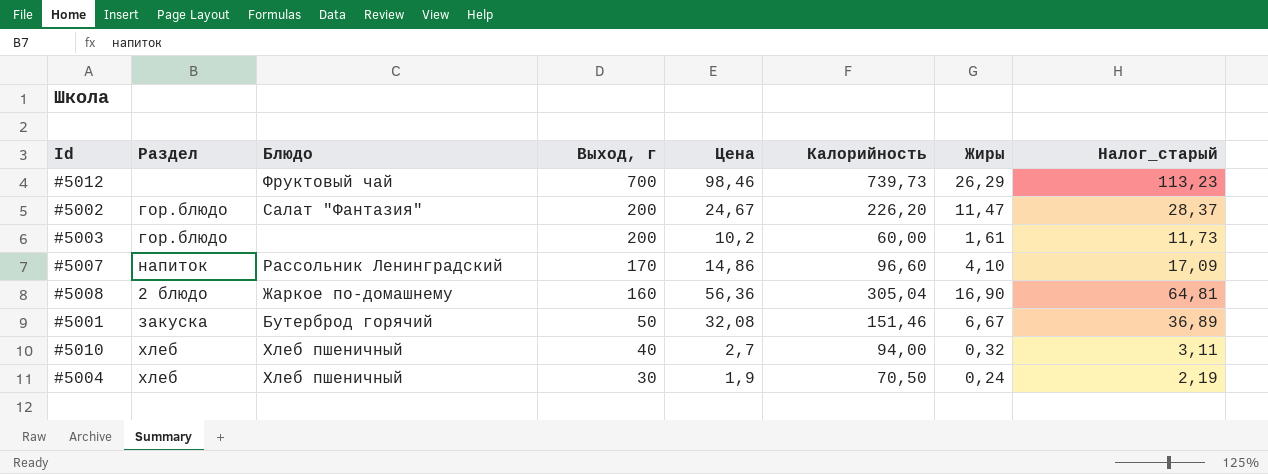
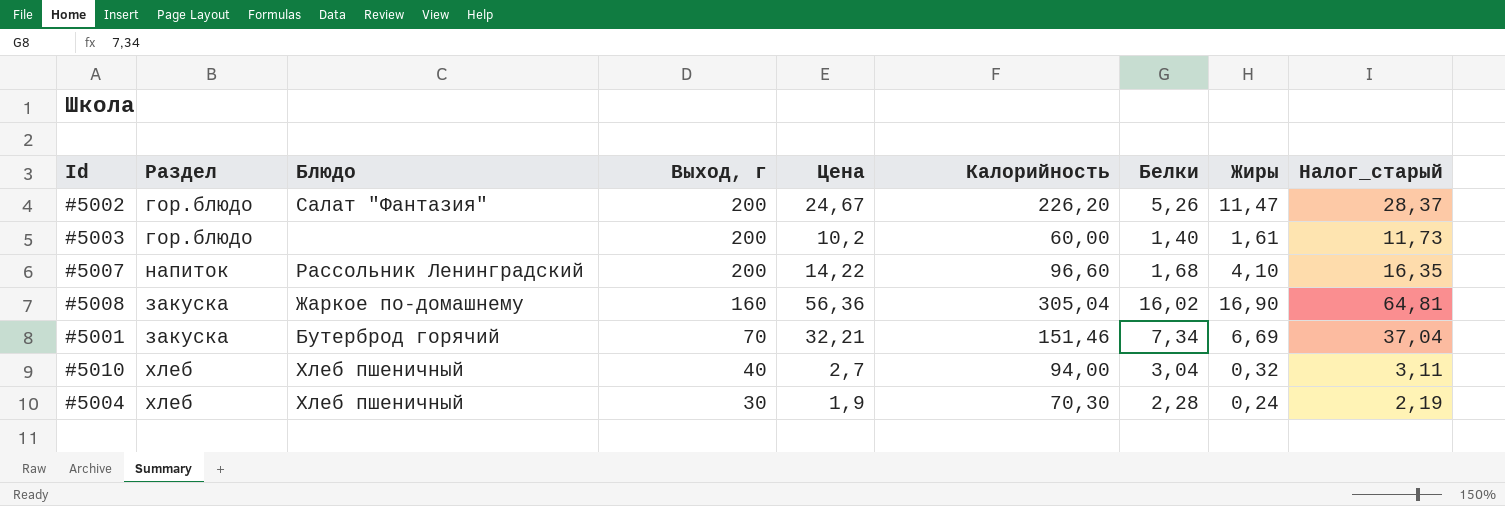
column Белки | position: none -> 7
row #5012: none | Фруктовый чай | 700 | 98,46 | 739,73 | 26,29 | 113,23 -> none
#5007 | Выход, г: 170 -> 200
#5007 | Цена: 14,86 -> 14,22
#5007 | Налог_старый: 17,09 -> 16,35
#5008 | Раздел: 2 блюдо -> закуска
#5001 | Выход, г: 50 -> 70
#5001 | Цена: 32,08 -> 32,21
#5001 | Жиры: 6,67 -> 6,69
#5001 | Налог_старый: 36,89 -> 37,04
#5004 | Калорийность: 70,50 -> 70,30

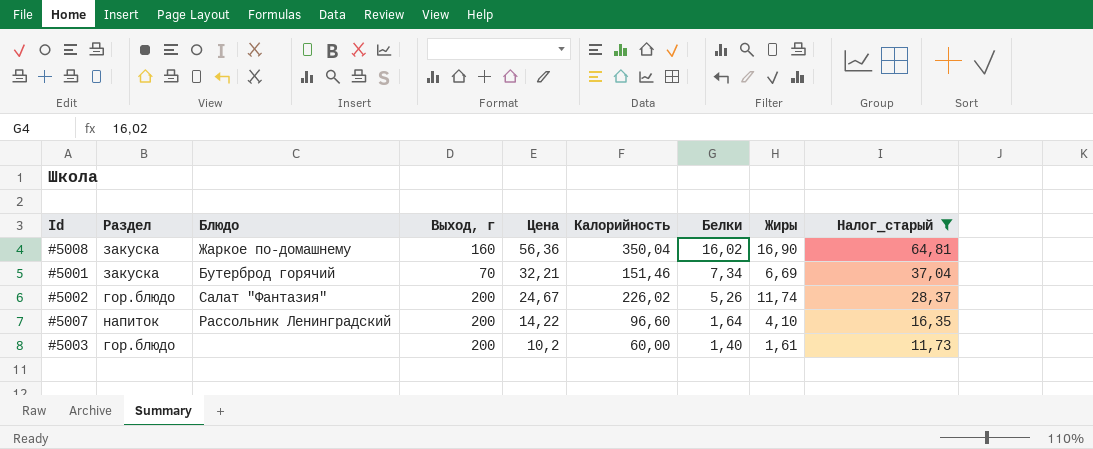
filter: none -> Налог_старый >= 11,73
row order: Выход, г descending -> Цена descending
#5008 | Калорийность: 305,04 -> 350,04
#5002 | Калорийность: 226,20 -> 226,02
#5002 | Жиры: 11,47 -> 11,74
#5007 | Белки: 1,68 -> 1,64

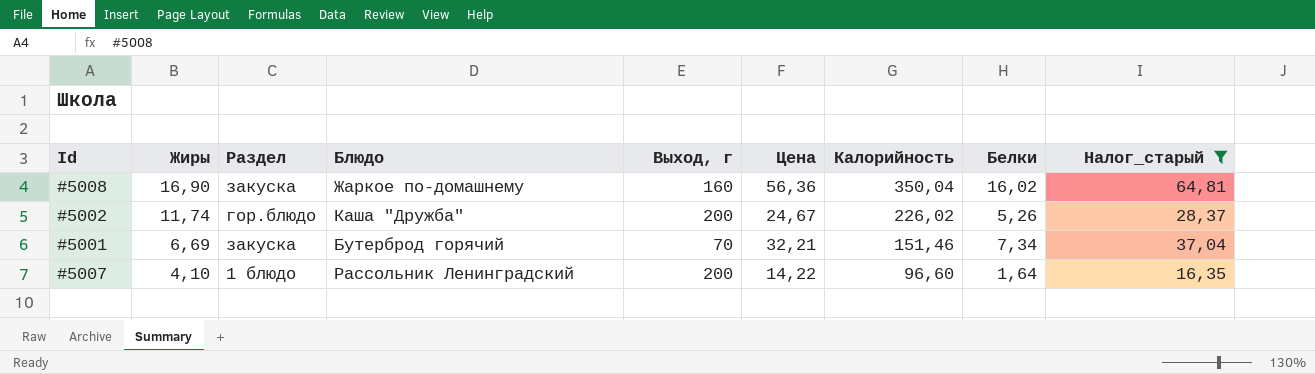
row order: Цена descending -> Жиры descending
column Жиры | position: 8 -> 2
row #5003: гор.блюдо | none | 200 | 10,2 | 60,00 | 1,40 | 1,61 | 11,73 -> none
#5002 | Блюдо: Салат "Фантазия" -> Каша "Дружба"
#5007 | Раздел: напиток -> 1 блюдо

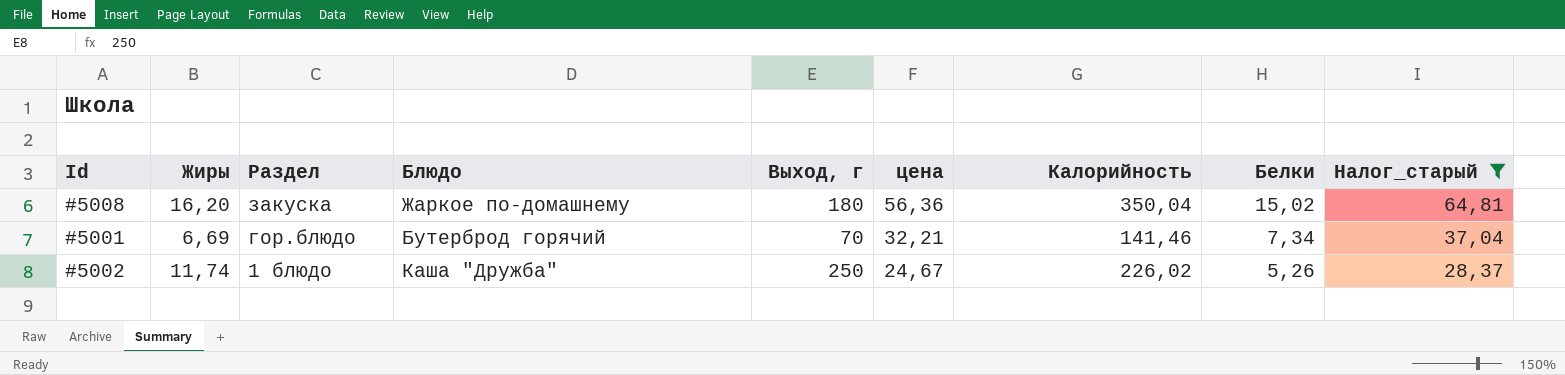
row order: Жиры descending -> Раздел descending
column name: Цена -> цена
row #5007: 4,10 | 1 блюдо | Рассольник Ленинградский | 200 | 14,22 | 96,60 | 1,64 | 16,35 -> none
#5008 | Жиры: 16,90 -> 16,20
#5008 | Выход, г: 160 -> 180
#5008 | Белки: 16,02 -> 15,02
#5001 | Раздел: закуска -> гор.блюдо
#5001 | Калорийность: 151,46 -> 141,46
#5002 | Раздел: гор.блюдо -> 1 блюдо
#5002 | Выход, г: 200 -> 250

